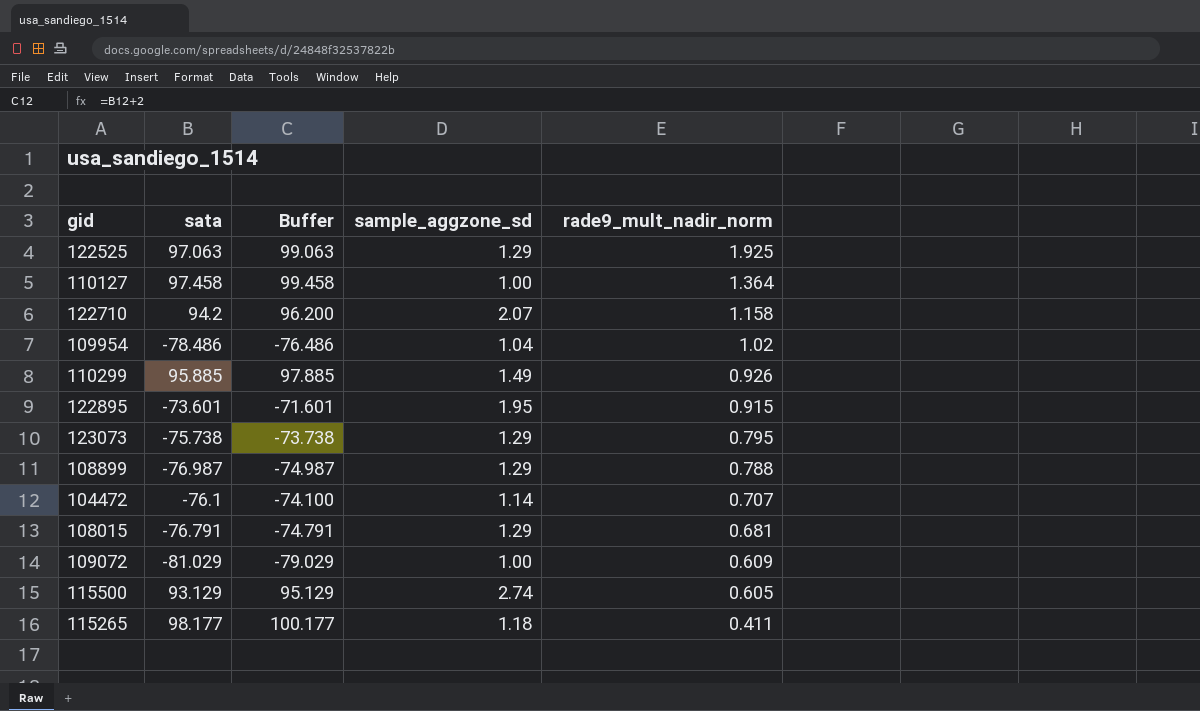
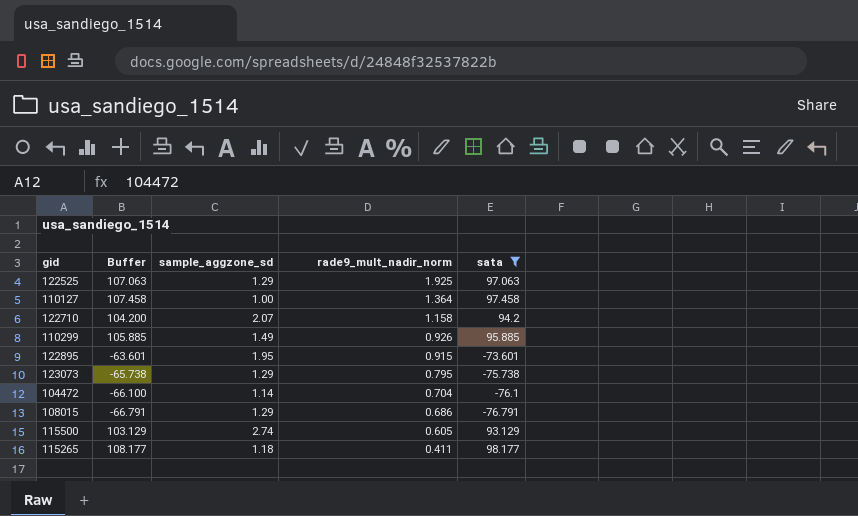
filter: none -> sata >= -76.791
column Buffer | formula: [sata] + 2 -> [sata] + 10
column sata | position: 2 -> 5
104472 | rade9_mult_nadir_norm: 0.707 -> 0.704
108015 | rade9_mult_nadir_norm: 0.681 -> 0.686

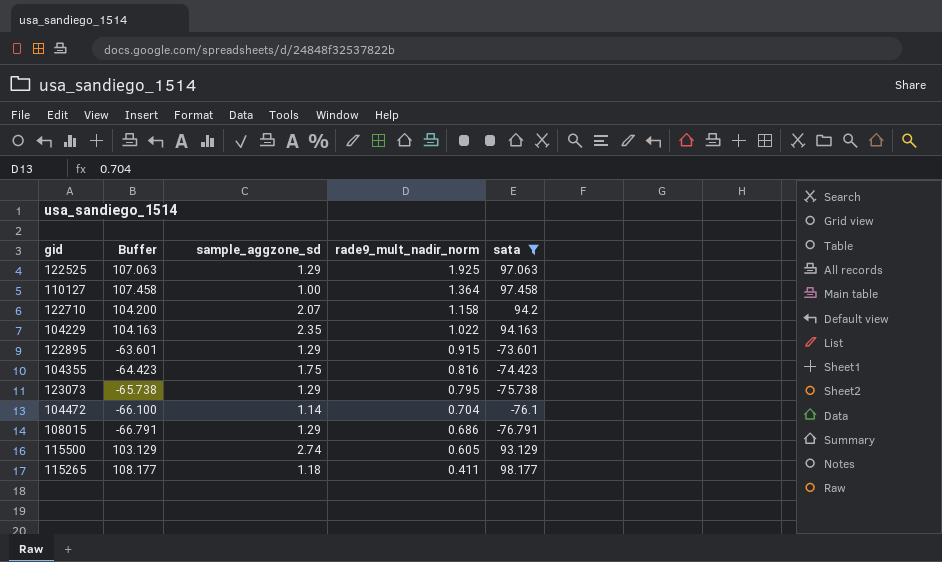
row 110299: 105.885 | 1.49 | 0.926 | 95.885 -> none
row 104229: none -> 104.163 | 2.35 | 1.022 | 94.163
122895 | sample_aggzone_sd: 1.95 -> 1.29
row 104355: none -> -64.423 | 1.75 | 0.816 | -74.423

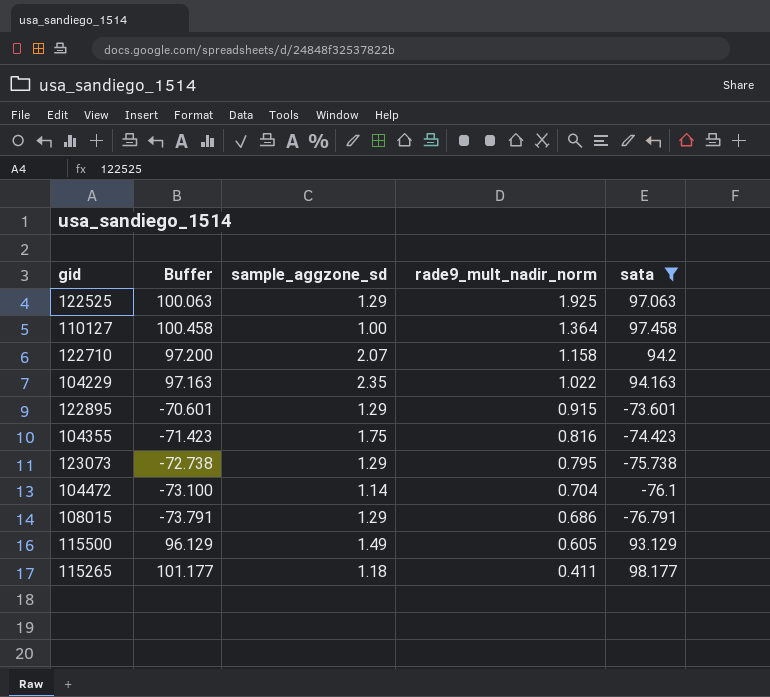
column Buffer | formula: [sata] + 10 -> [sata] + 3
115500 | sample_aggzone_sd: 2.74 -> 1.49

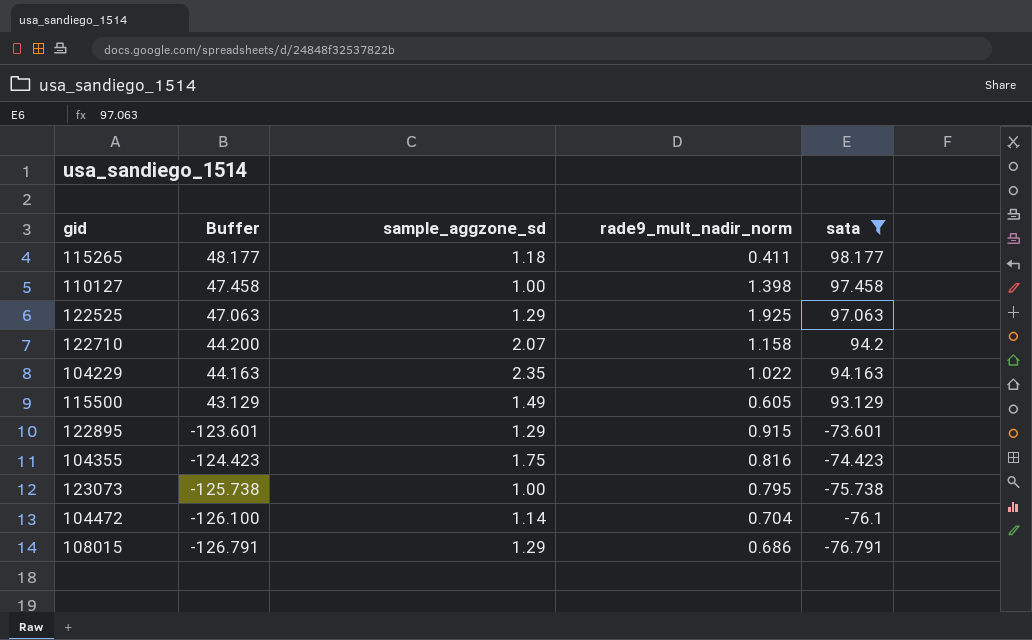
row order: rade9_mult_nadir_norm descending -> Buffer descending
column Buffer | formula: [sata] + 3 -> [sata] - 50
110127 | rade9_mult_nadir_norm: 1.364 -> 1.398
123073 | sample_aggzone_sd: 1.29 -> 1.00

